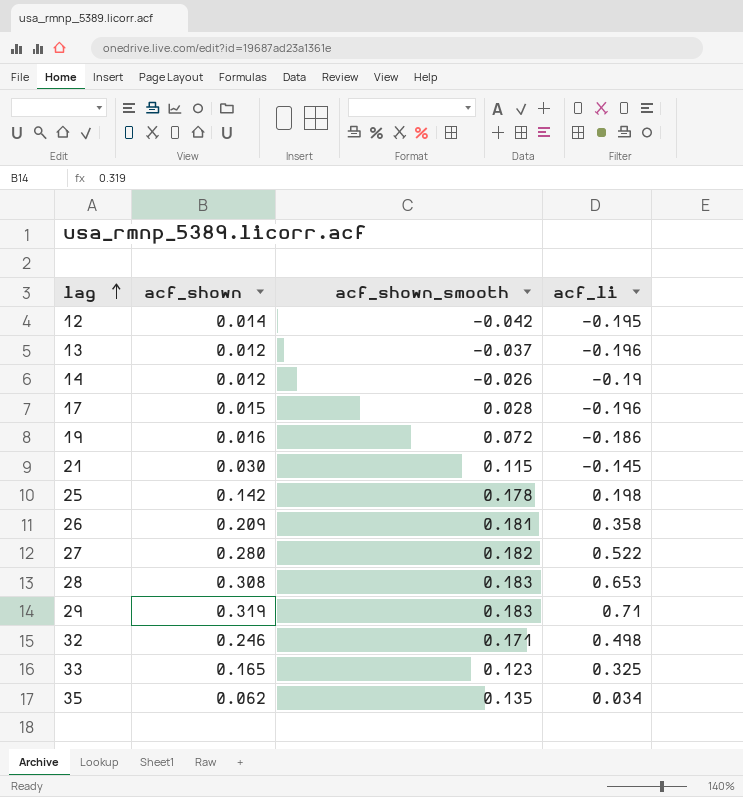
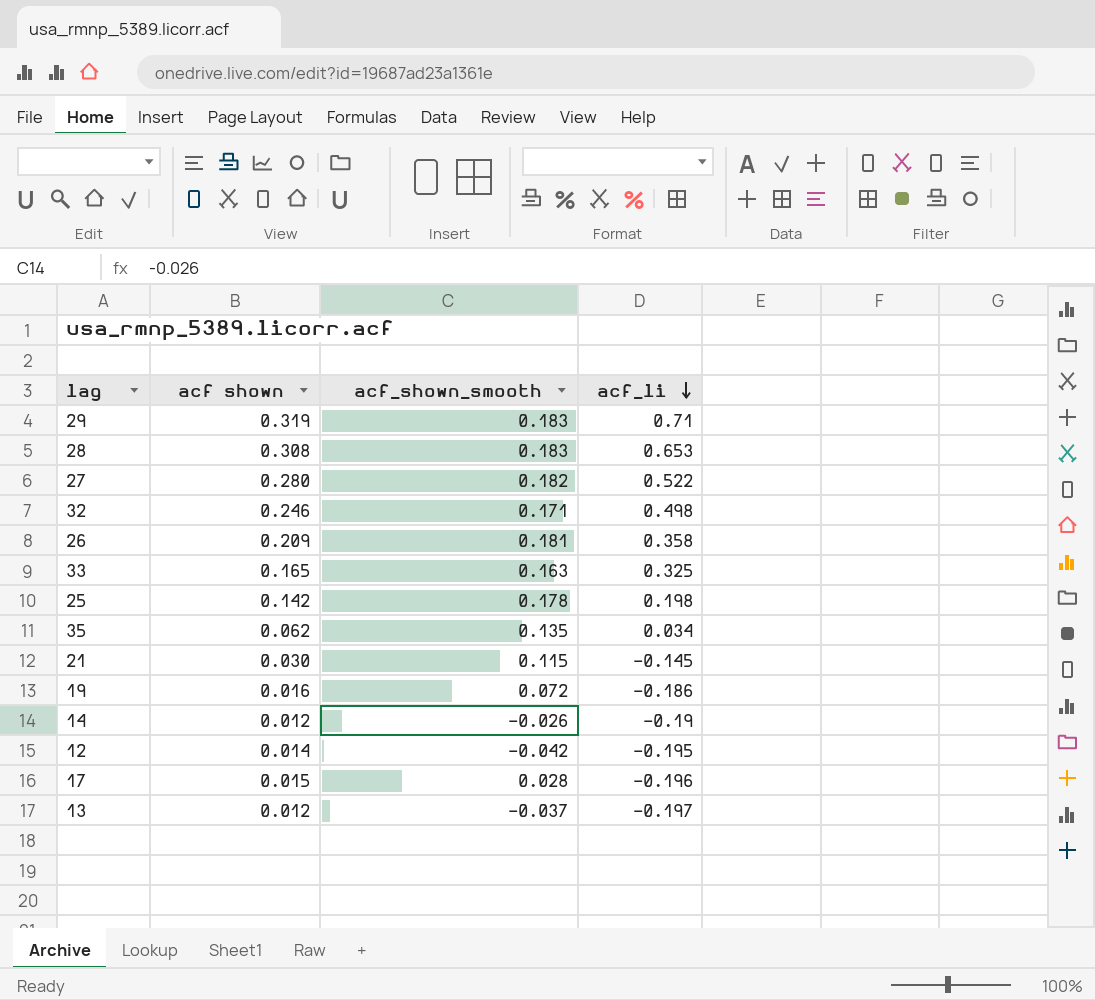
row order: lag ascending -> acf_li descending
column name: acf_shown -> acf shown
33 | acf_shown_smooth: 0.123 -> 0.163
13 | acf_li: -0.196 -> -0.197

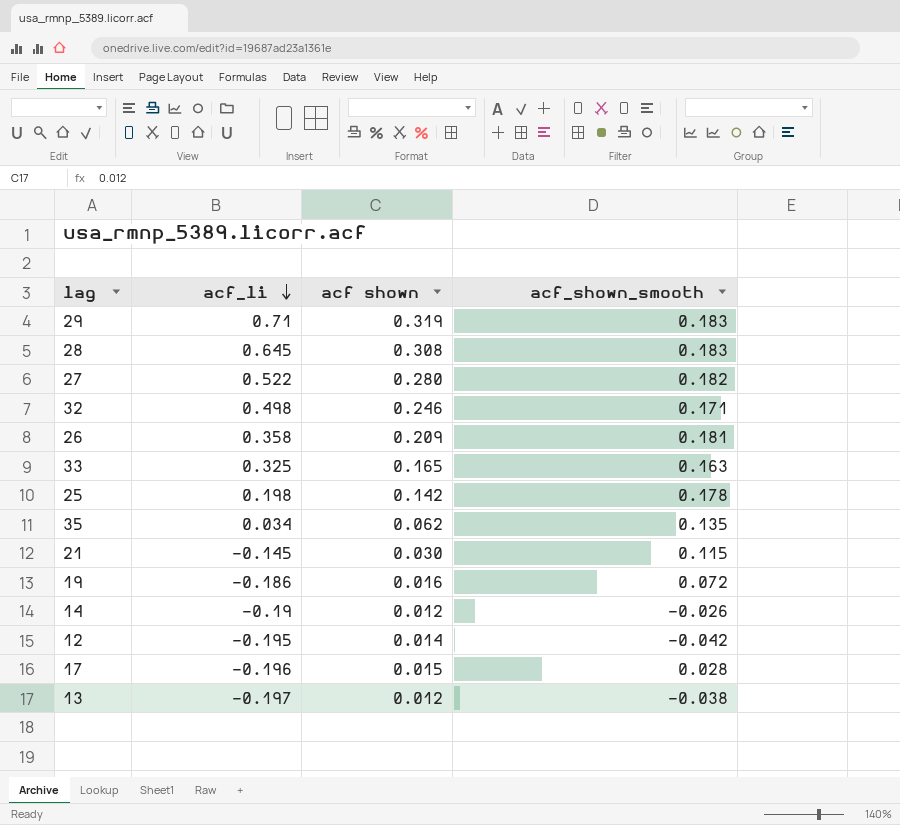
column acf_li | position: 4 -> 2
28 | acf_li: 0.653 -> 0.645
13 | acf_shown_smooth: -0.037 -> -0.038

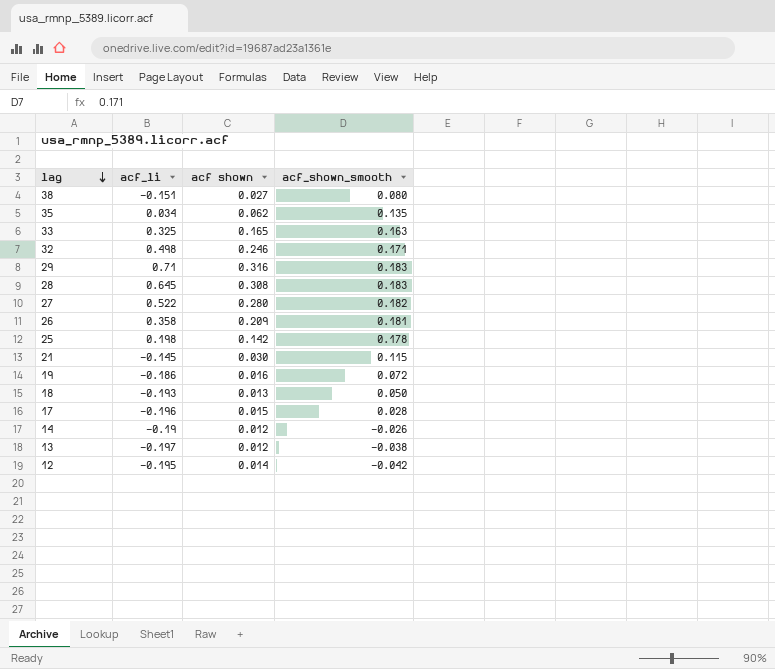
row order: acf_li descending -> lag descending
row 38: none -> -0.151 | 0.027 | 0.080
29 | acf shown: 0.319 -> 0.316
row 18: none -> -0.193 | 0.013 | 0.050

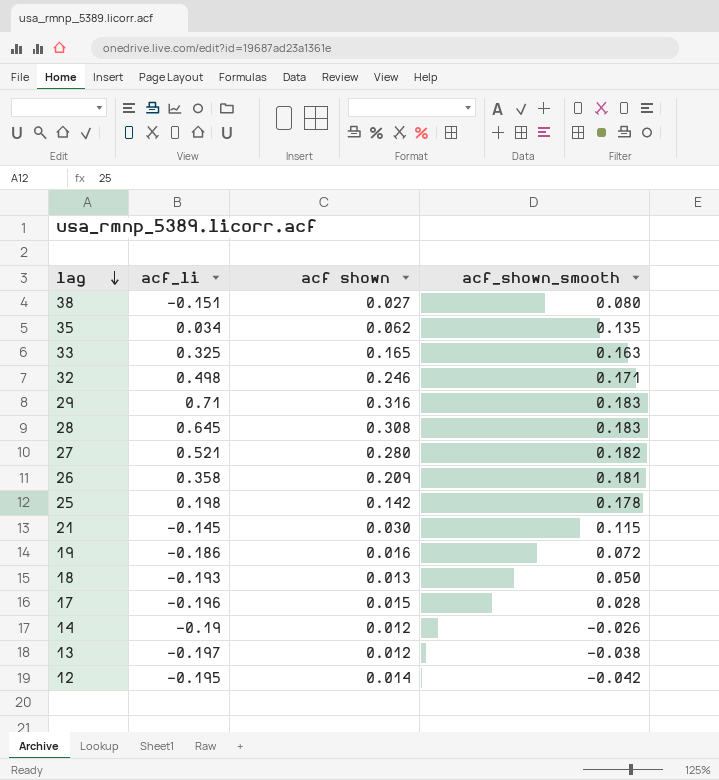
27 | acf_li: 0.522 -> 0.521

